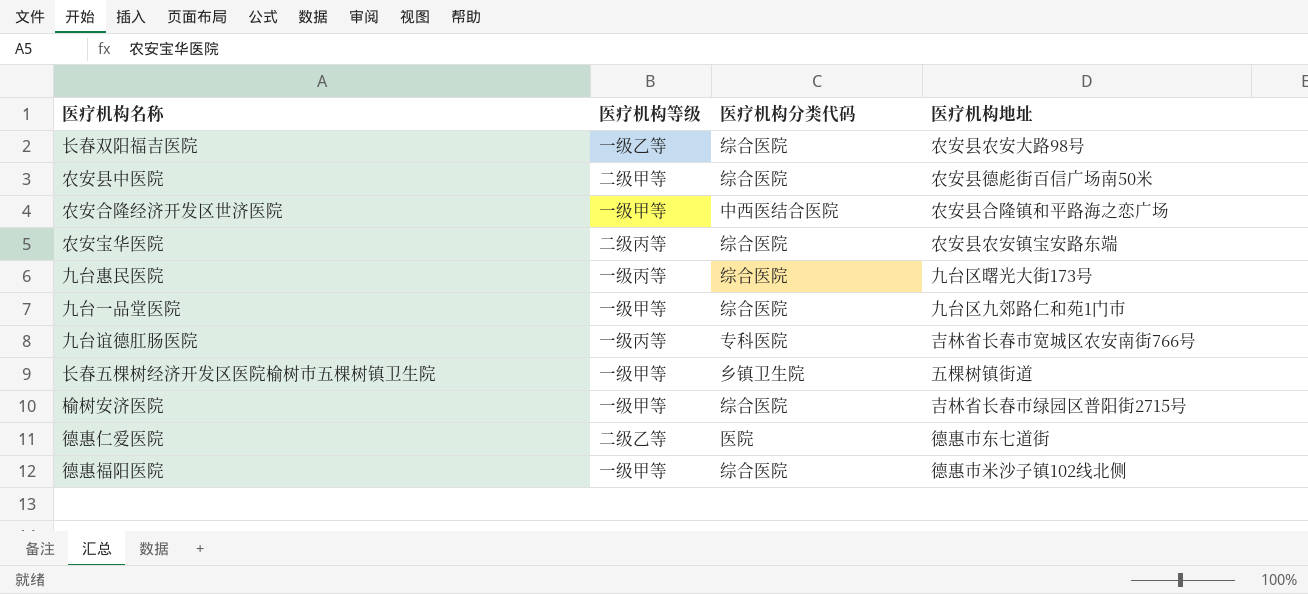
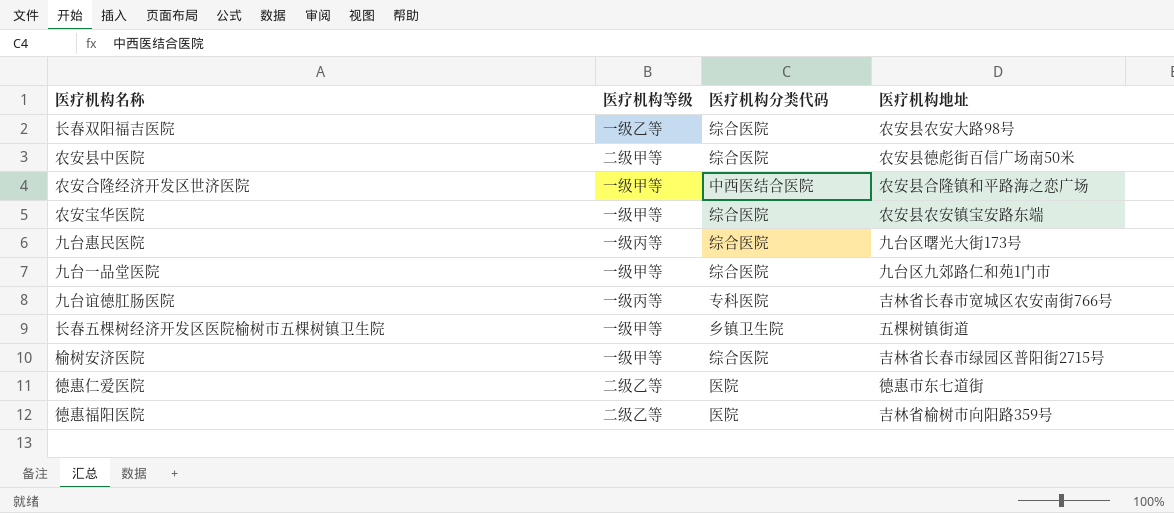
农安宝华医院 | 医疗机构等级: 二级丙等 -> 一级甲等
德惠福阳医院 | 医疗机构等级: 一级甲等 -> 二级乙等
德惠福阳医院 | 医疗机构分类代码: 综合医院 -> 医院
德惠福阳医院 | 医疗机构地址: 德惠市米沙子镇102线北侧 -> 吉林省榆树市向阳路359号

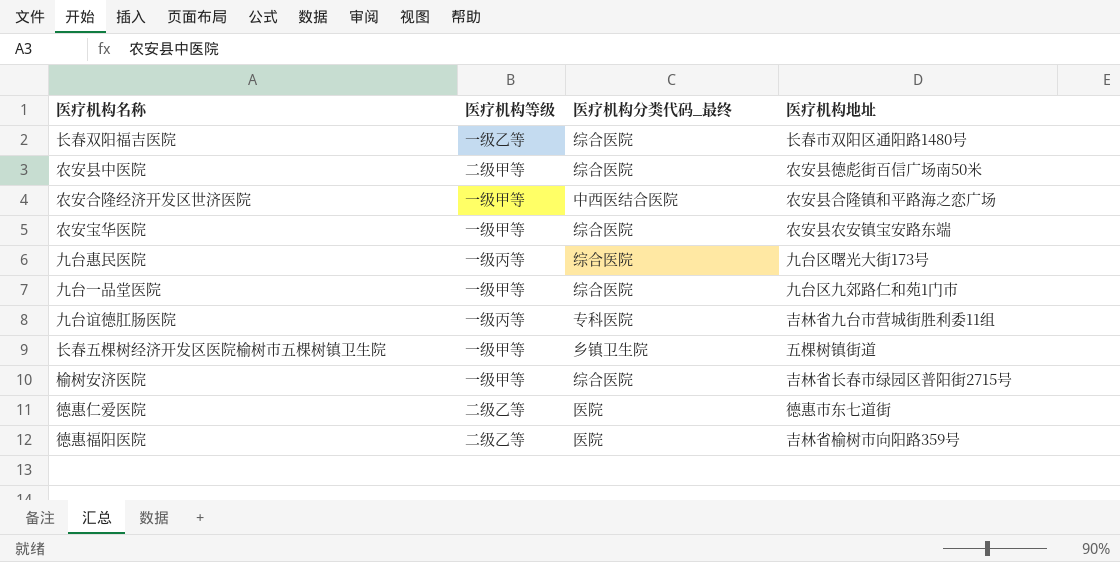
column name: 医疗机构分类代码 -> 医疗机构分类代码_最终
长春双阳福吉医院 | 医疗机构地址: 农安县农安大路98号 -> 长春市双阳区通阳路1480号
九台谊德肛肠医院 | 医疗机构地址: 吉林省长春市宽城区农安南街766号 -> 吉林省九台市营城街胜利委11组

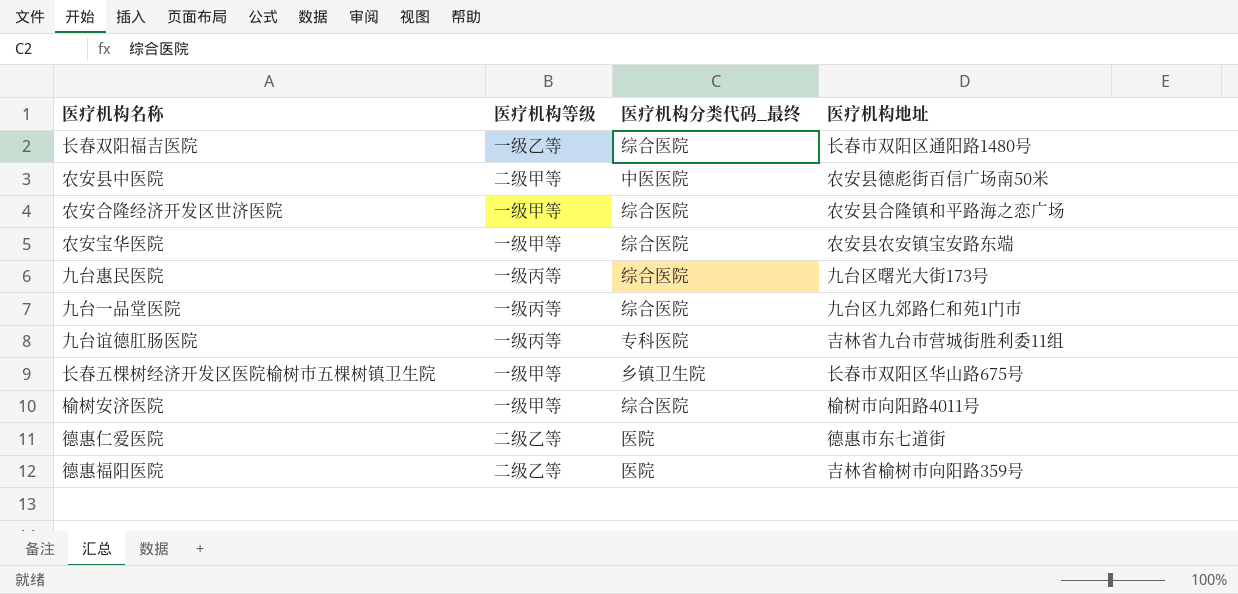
农安县中医院 | 医疗机构分类代码_最终: 综合医院 -> 中医医院
农安合隆经济开发区世济医院 | 医疗机构分类代码_最终: 中西医结合医院 -> 综合医院
九台一品堂医院 | 医疗机构等级: 一级甲等 -> 一级丙等
长春五棵树经济开发区医院榆树市五棵树镇卫生院 | 医疗机构地址: 五棵树镇街道 -> 长春市双阳区华山路675号
榆树安济医院 | 医疗机构地址: 吉林省长春市绿园区普阳街2715号 -> 榆树市向阳路4011号

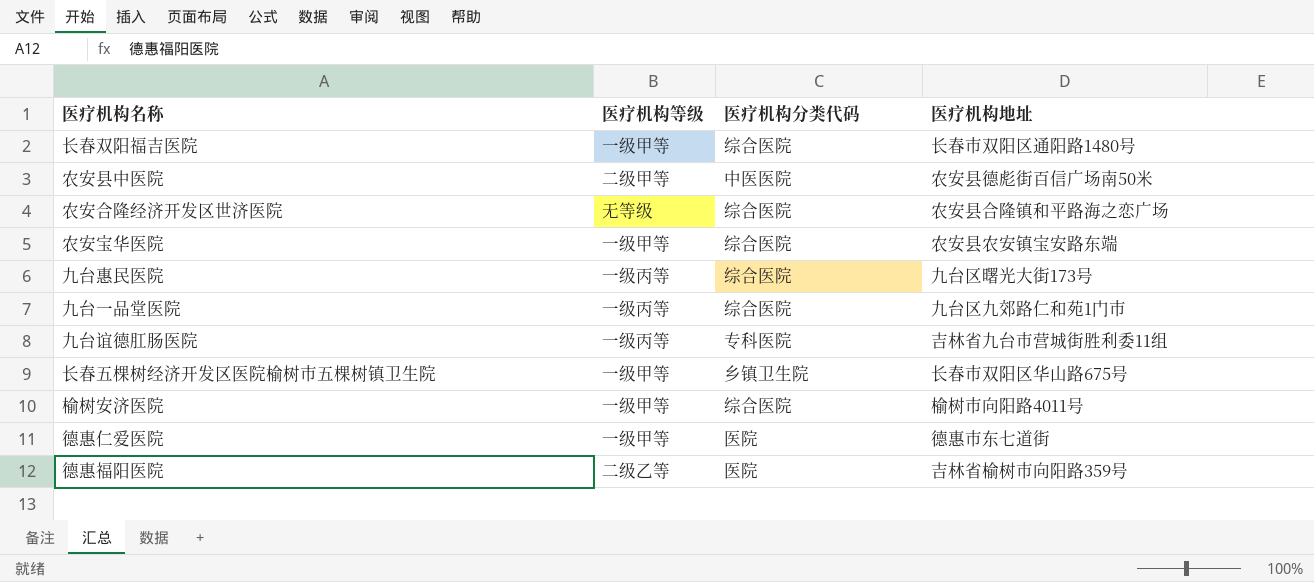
column name: 医疗机构分类代码_最终 -> 医疗机构分类代码
长春双阳福吉医院 | 医疗机构等级: 一级乙等 -> 一级甲等
农安合隆经济开发区世济医院 | 医疗机构等级: 一级甲等 -> 无等级
德惠仁爱医院 | 医疗机构等级: 二级乙等 -> 一级甲等

